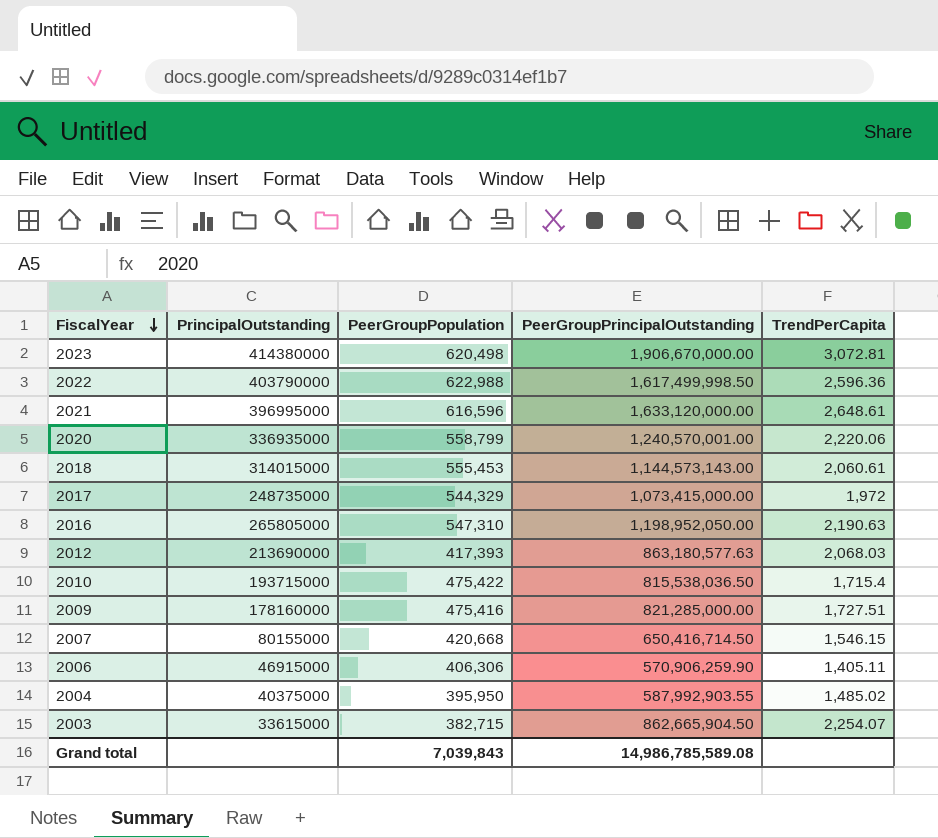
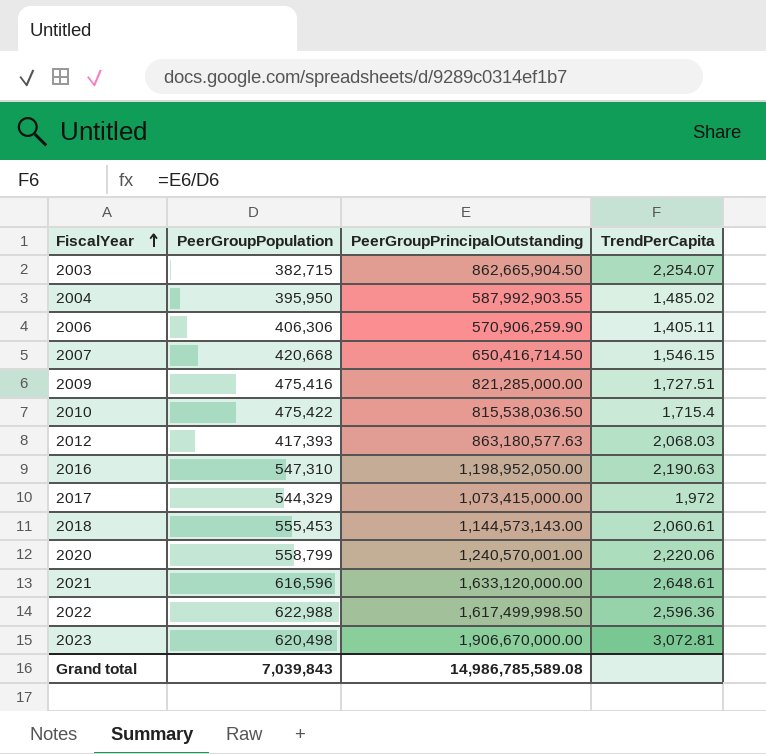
row order: FiscalYear descending -> FiscalYear ascending
column PrincipalOutstanding | position: 2 -> none

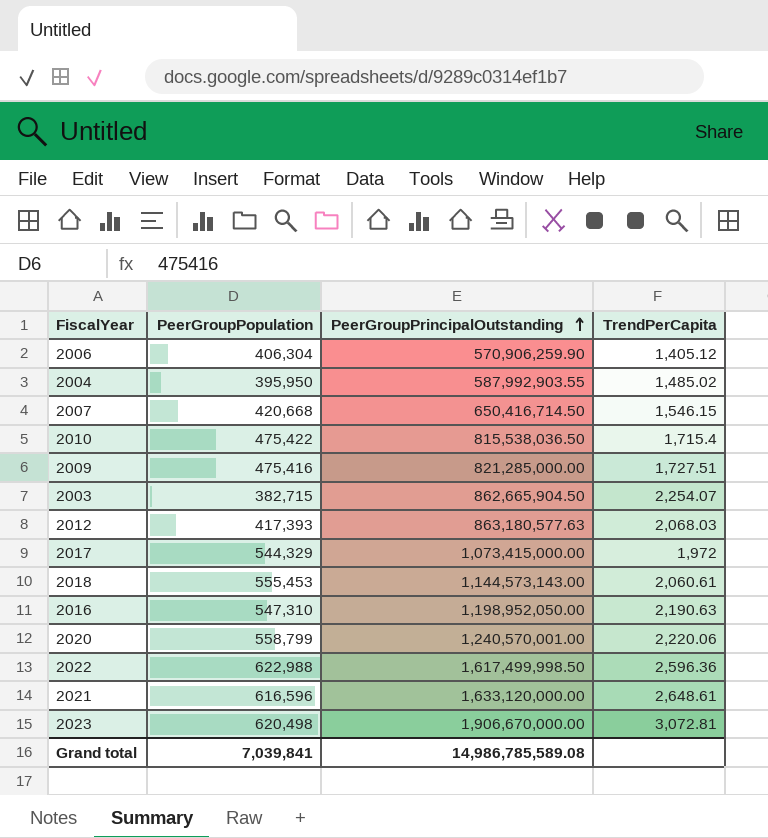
row order: FiscalYear ascending -> PeerGroupPrincipalOutstanding ascending
2006 | PeerGroupPopulation: 406,306 -> 406,304
2006 | TrendPerCapita: 1,405.11 -> 1,405.12
Grand total | PeerGroupPopulation: 7,039,843 -> 7,039,841

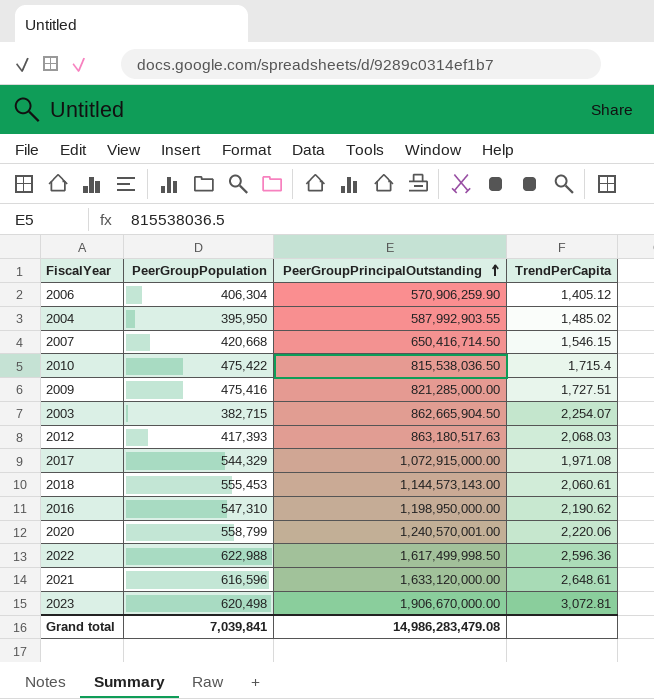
2012 | PeerGroupPrincipalOutstanding: 863,180,577.63 -> 863,180,517.63
2017 | PeerGroupPrincipalOutstanding: 1,073,415,000.00 -> 1,072,915,000.00
2017 | TrendPerCapita: 1,972 -> 1,971.08
2016 | PeerGroupPrincipalOutstanding: 1,198,952,050.00 -> 1,198,950,000.00
2016 | TrendPerCapita: 2,190.63 -> 2,190.62
Grand total | PeerGroupPrincipalOutstanding: 14,986,785,589.08 -> 14,986,283,479.08

